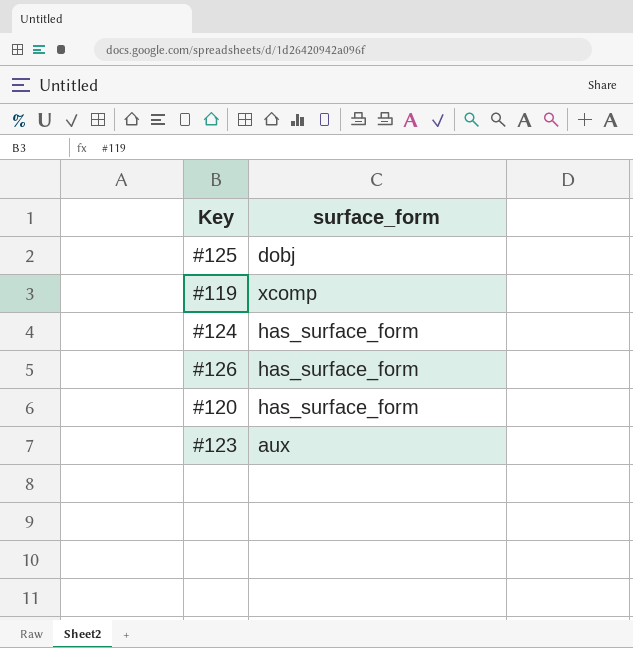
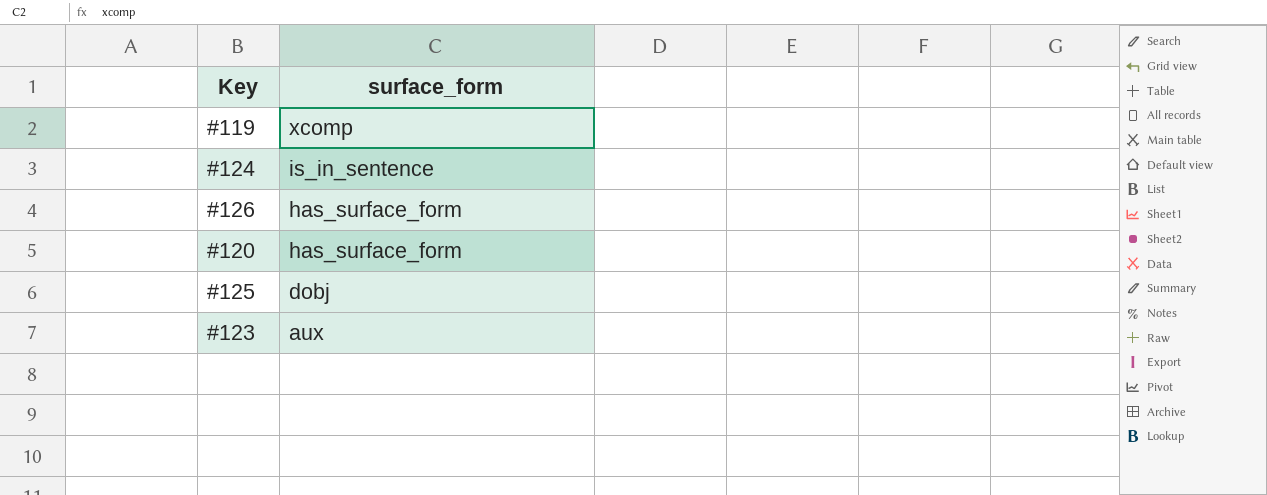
row order: none -> surface_form descending
#124 | surface_form: has_surface_form -> is_in_sentence

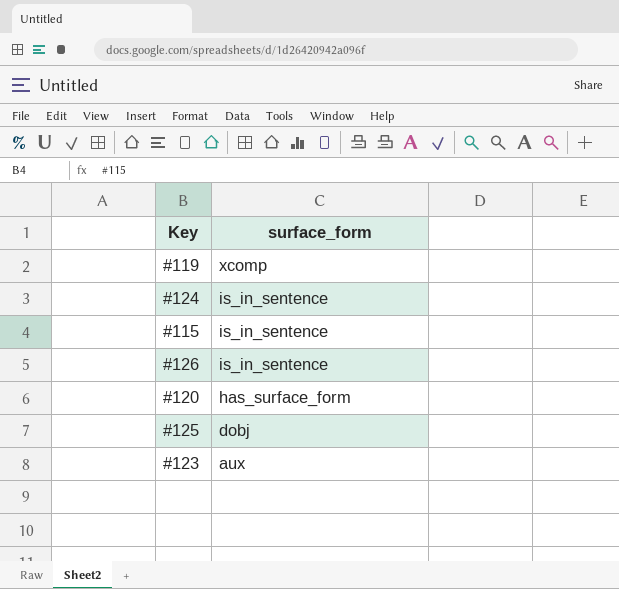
row #115: none -> is_in_sentence
#126 | surface_form: has_surface_form -> is_in_sentence

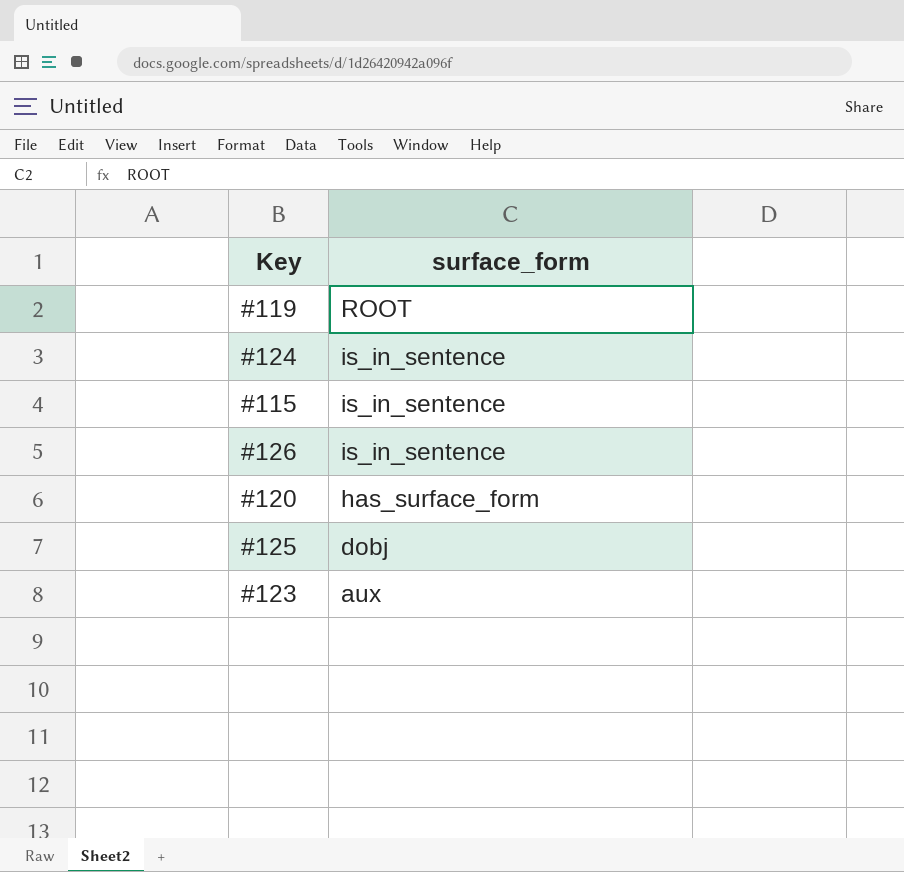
#119 | surface_form: xcomp -> ROOT

